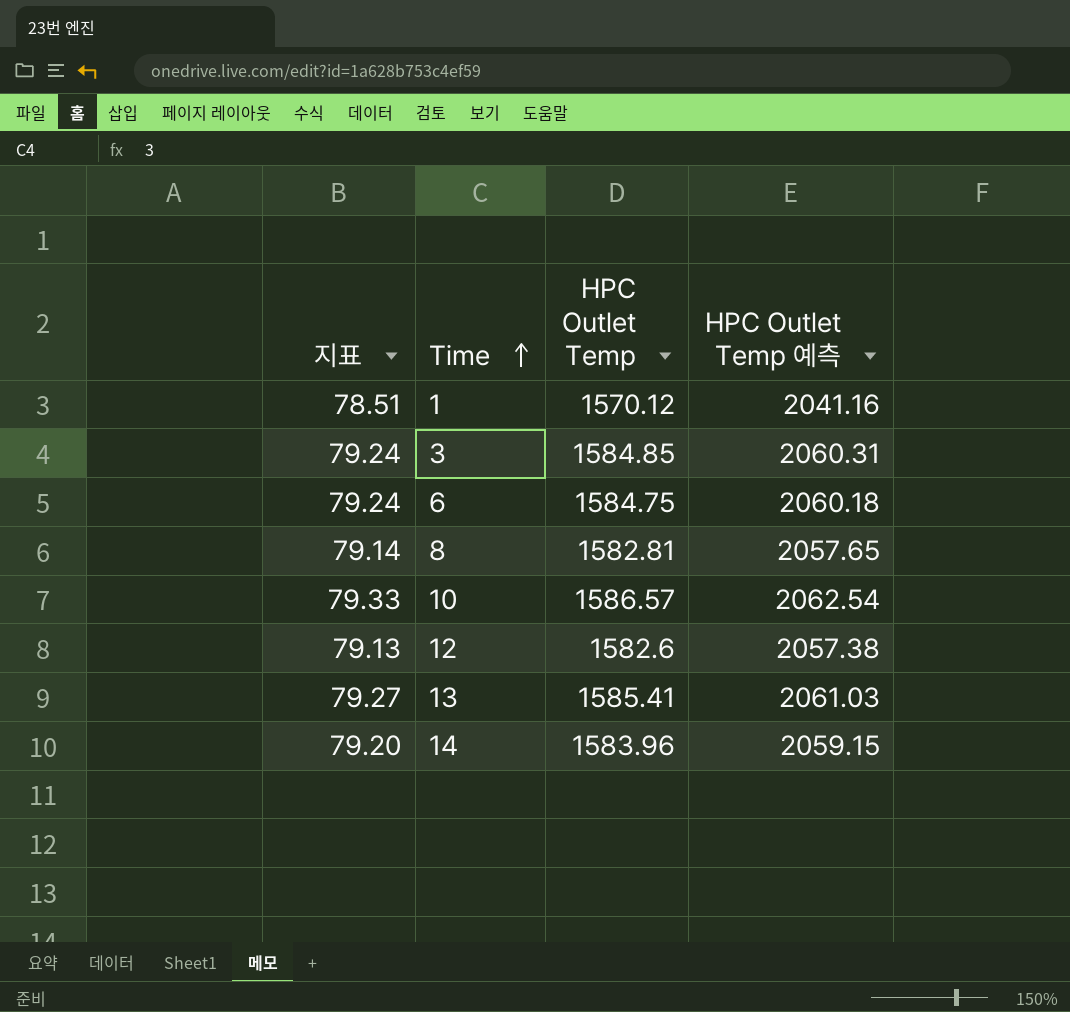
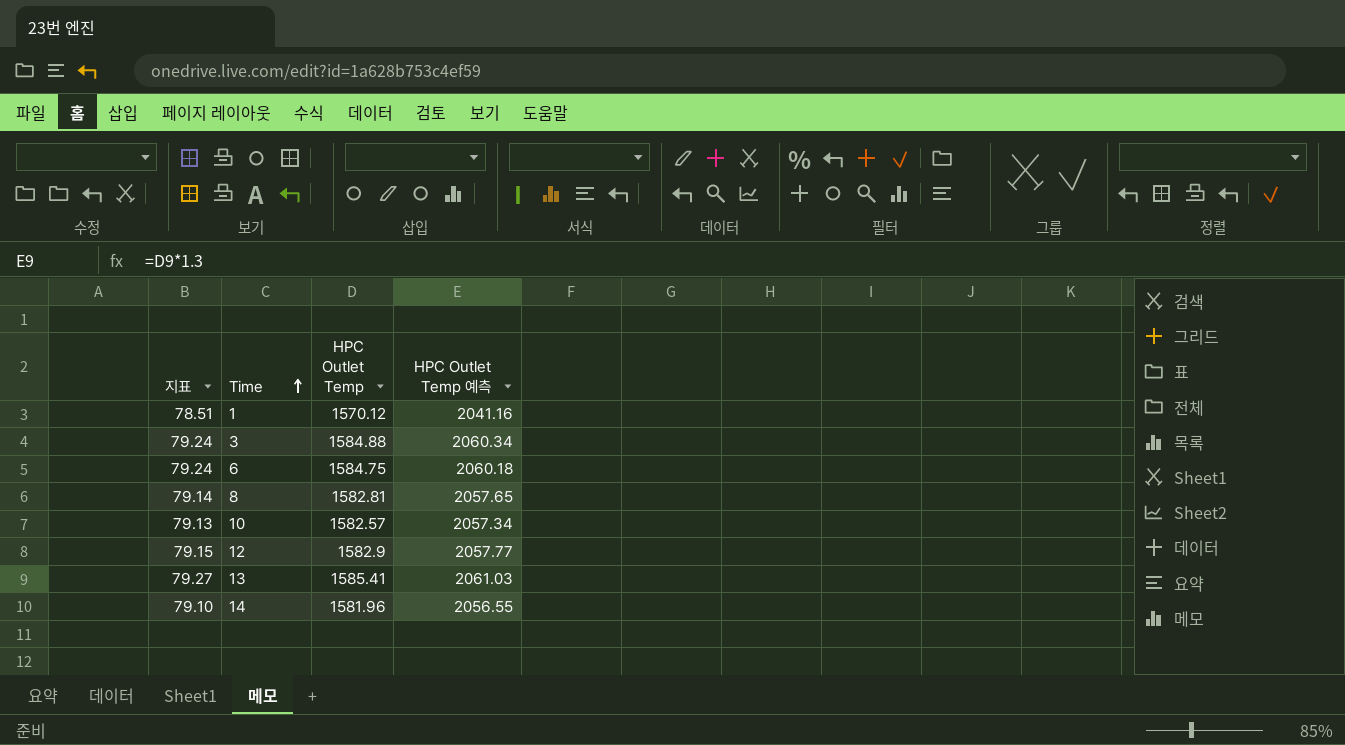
3 | HPC Outlet Temp: 1584.85 -> 1584.88
3 | HPC Outlet Temp 예측: 2060.31 -> 2060.34
10 | 지표: 79.33 -> 79.13
10 | HPC Outlet Temp: 1586.57 -> 1582.57
10 | HPC Outlet Temp 예측: 2062.54 -> 2057.34
12 | 지표: 79.13 -> 79.15
12 | HPC Outlet Temp: 1582.6 -> 1582.9
12 | HPC Outlet Temp 예측: 2057.38 -> 2057.77
14 | 지표: 79.20 -> 79.10
14 | HPC Outlet Temp: 1583.96 -> 1581.96
14 | HPC Outlet Temp 예측: 2059.15 -> 2056.55

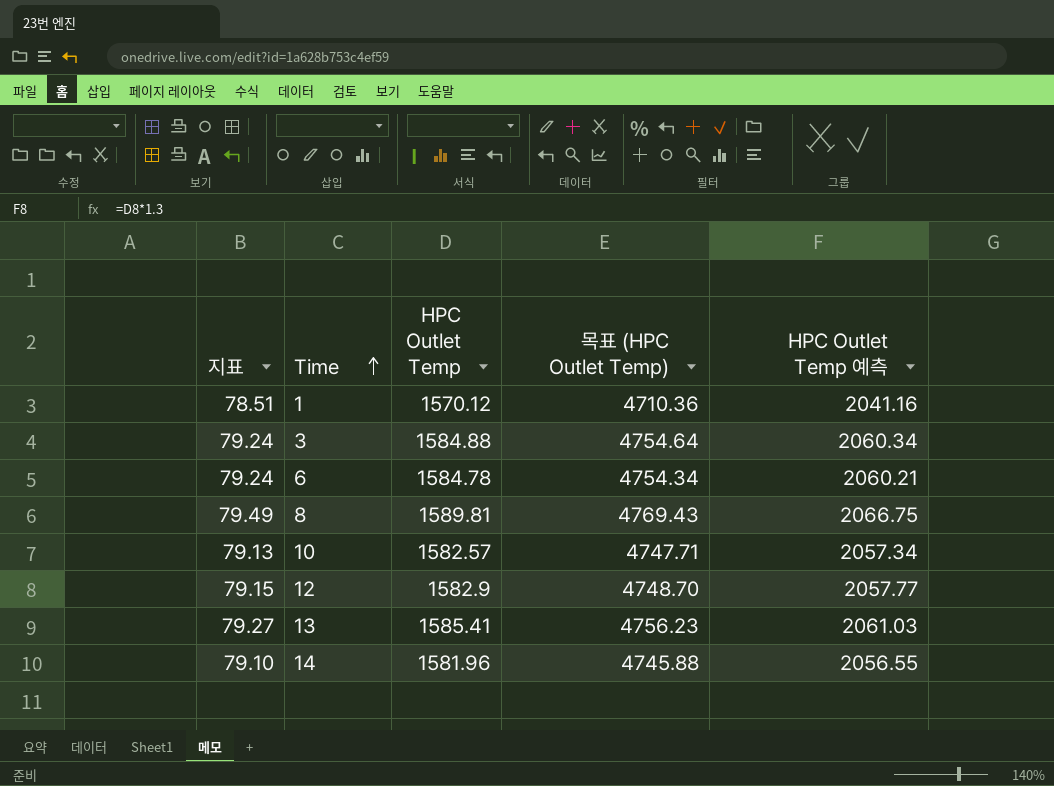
column 목표 (HPC Outlet Temp) | formula: none -> [HPC Outlet Temp] * 3
6 | HPC Outlet Temp: 1584.75 -> 1584.78
6 | HPC Outlet Temp 예측: 2060.18 -> 2060.21
8 | 지표: 79.14 -> 79.49
8 | HPC Outlet Temp: 1582.81 -> 1589.81
8 | HPC Outlet Temp 예측: 2057.65 -> 2066.75

